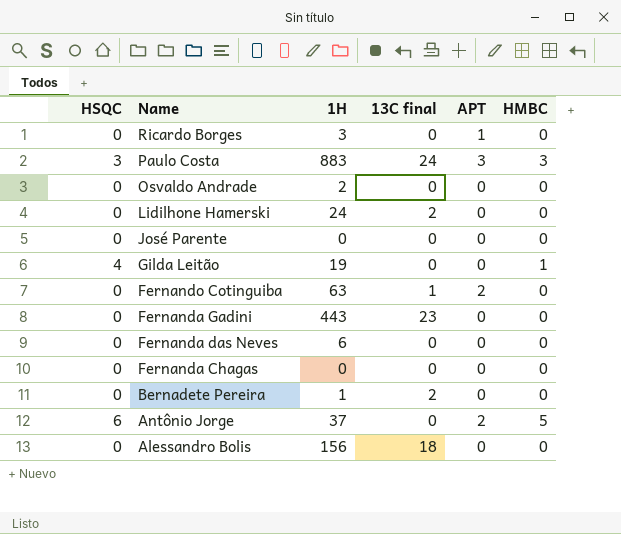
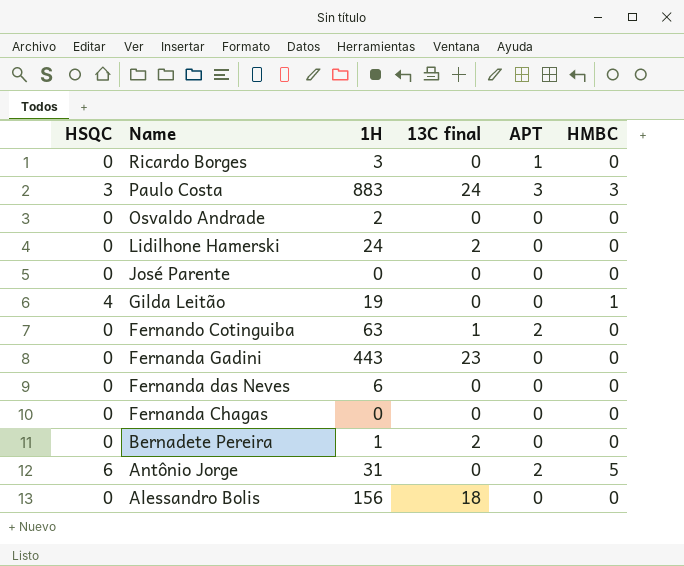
Antônio Jorge | 1H: 37 -> 31

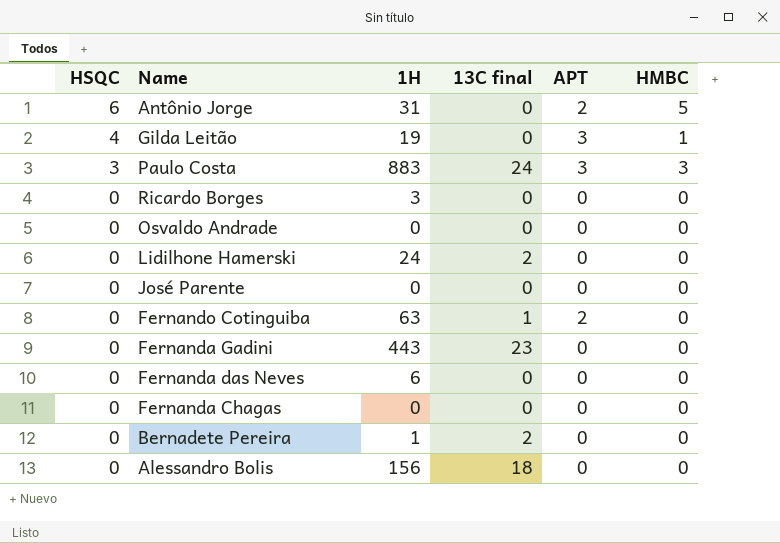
row order: Name descending -> HSQC descending
Gilda Leitão | APT: 0 -> 3
Ricardo Borges | APT: 1 -> 0
Osvaldo Andrade | 1H: 2 -> 0

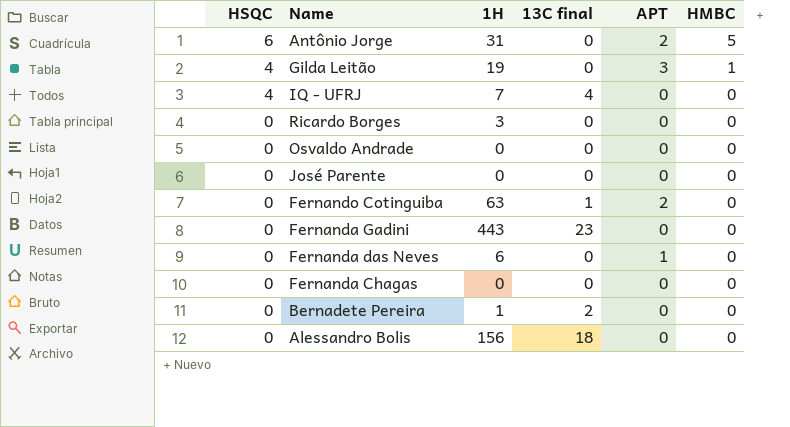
row Paulo Costa: 3 | 883 | 24 | 3 | 3 -> none
row Lidilhone Hamerski: 0 | 24 | 2 | 0 | 0 -> none
row IQ - UFRJ: none -> 4 | 7 | 4 | 0 | 0
Fernanda das Neves | APT: 0 -> 1

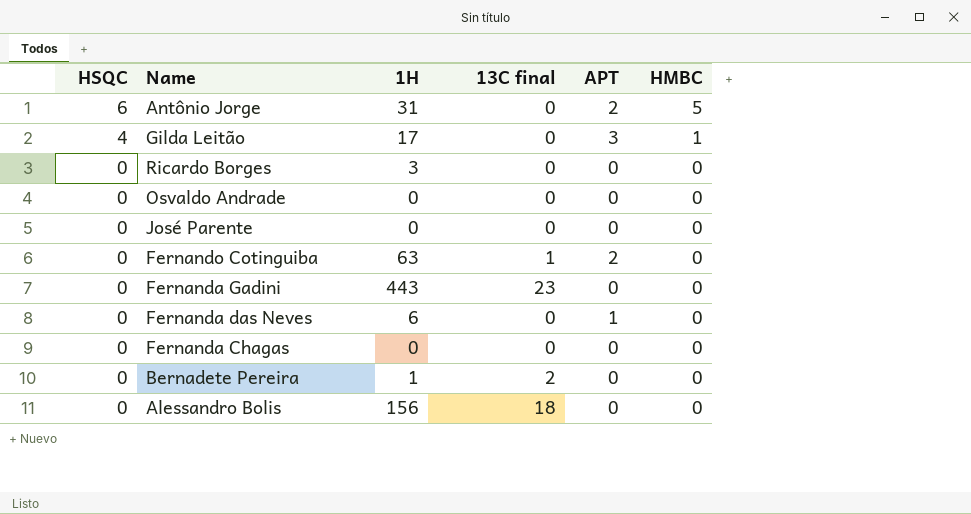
row IQ - UFRJ: 4 | 7 | 4 | 0 | 0 -> none
Gilda Leitão | 1H: 19 -> 17

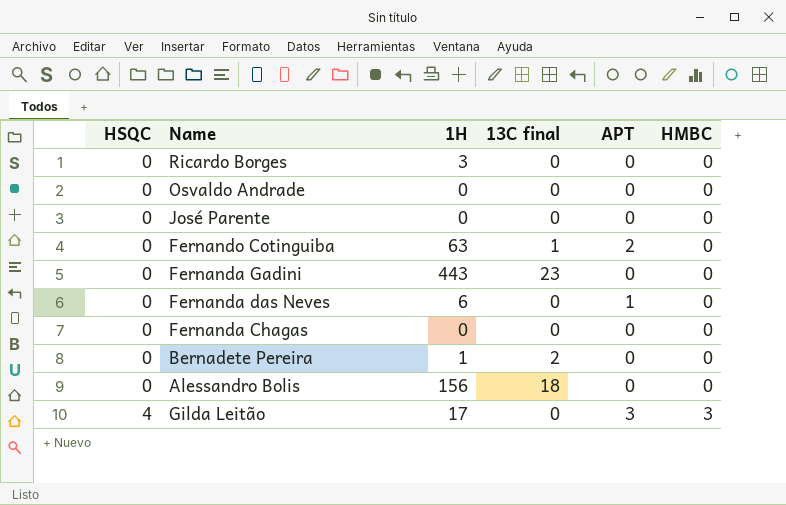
row order: HSQC descending -> HSQC ascending
row Antônio Jorge: 6 | 31 | 0 | 2 | 5 -> none
Gilda Leitão | HMBC: 1 -> 3

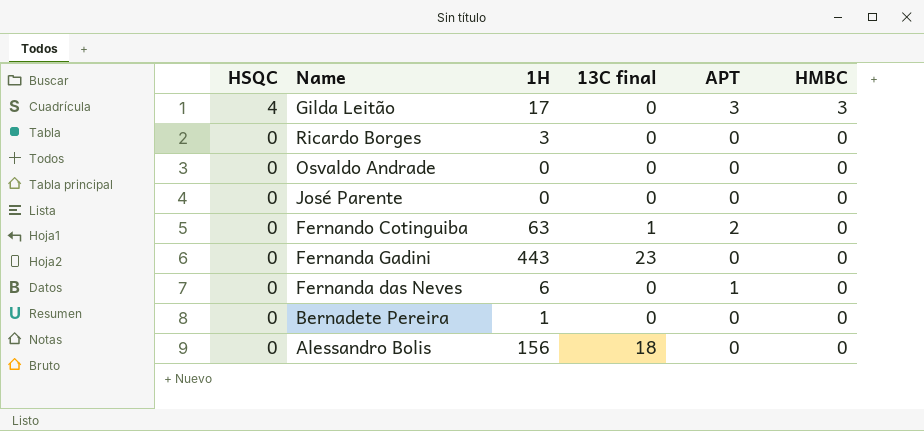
row order: HSQC ascending -> HSQC descending
row Fernanda Chagas: 0 | 0 | 0 | 0 | 0 -> none
Bernadete Pereira | 13C final: 2 -> 0

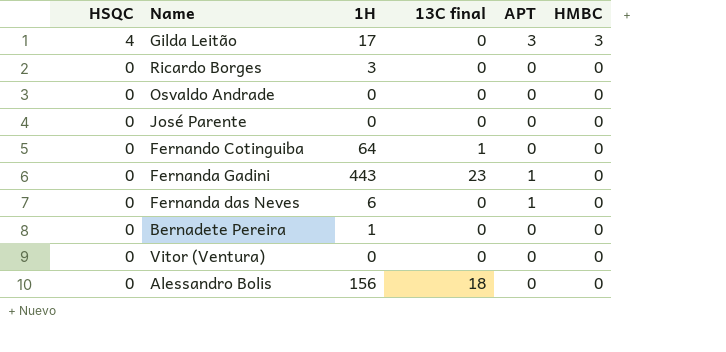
Fernando Cotinguiba | 1H: 63 -> 64
Fernando Cotinguiba | APT: 2 -> 0
Fernanda Gadini | APT: 0 -> 1
row Vitor (Ventura): none -> 0 | 0 | 0 | 0 | 0

